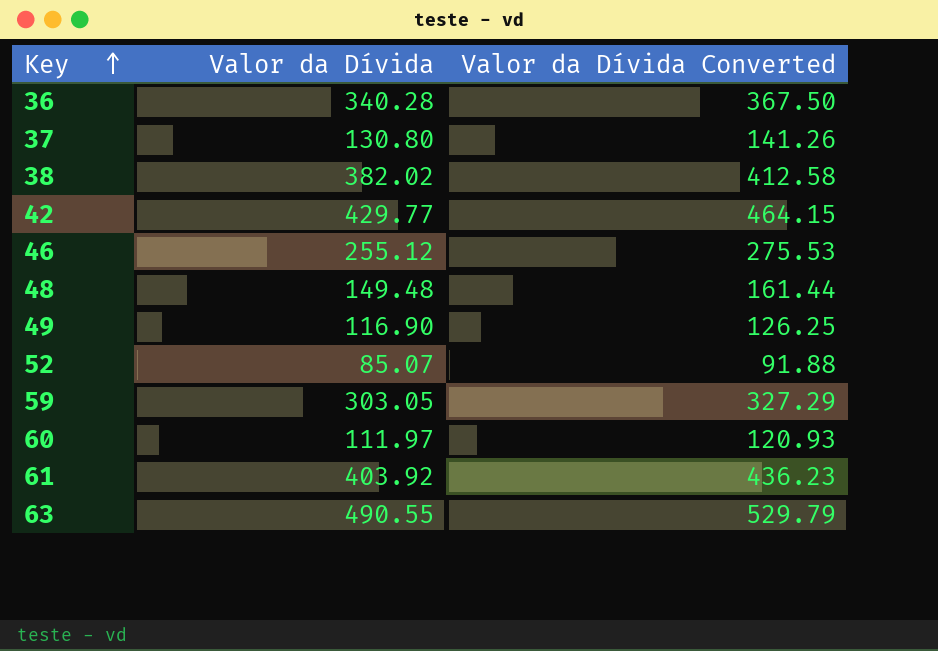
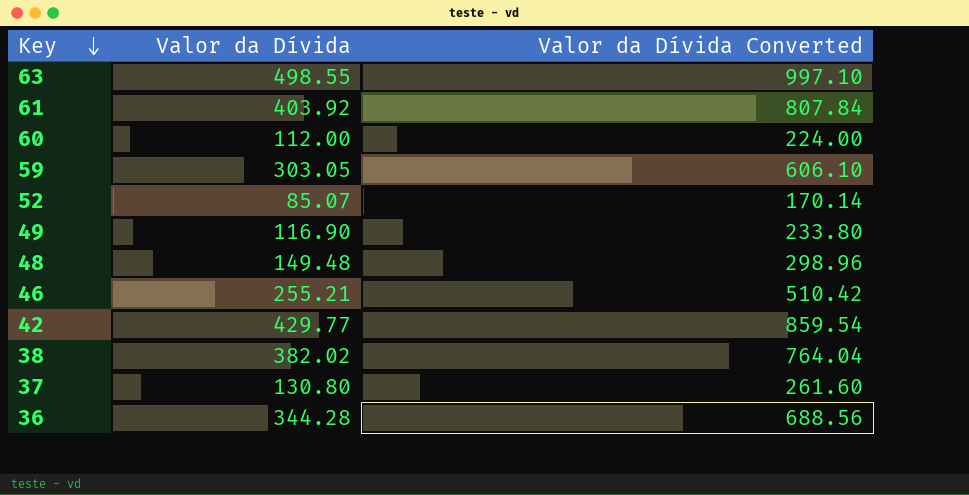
row order: Key ascending -> Key descending
column Valor da Dívida Converted | formula: [Valor da Dívida] * 1.08 -> [Valor da Dívida] * 2
63 | Valor da Dívida: 490.55 -> 498.55
60 | Valor da Dívida: 111.97 -> 112.00
46 | Valor da Dívida: 255.12 -> 255.21
36 | Valor da Dívida: 340.28 -> 344.28

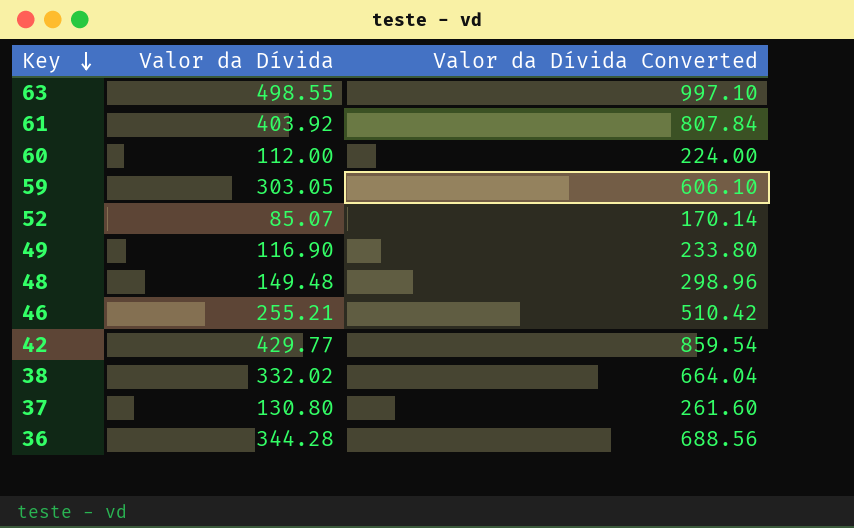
38 | Valor da Dívida: 382.02 -> 332.02
38 | Valor da Dívida Converted: 764.04 -> 664.04

